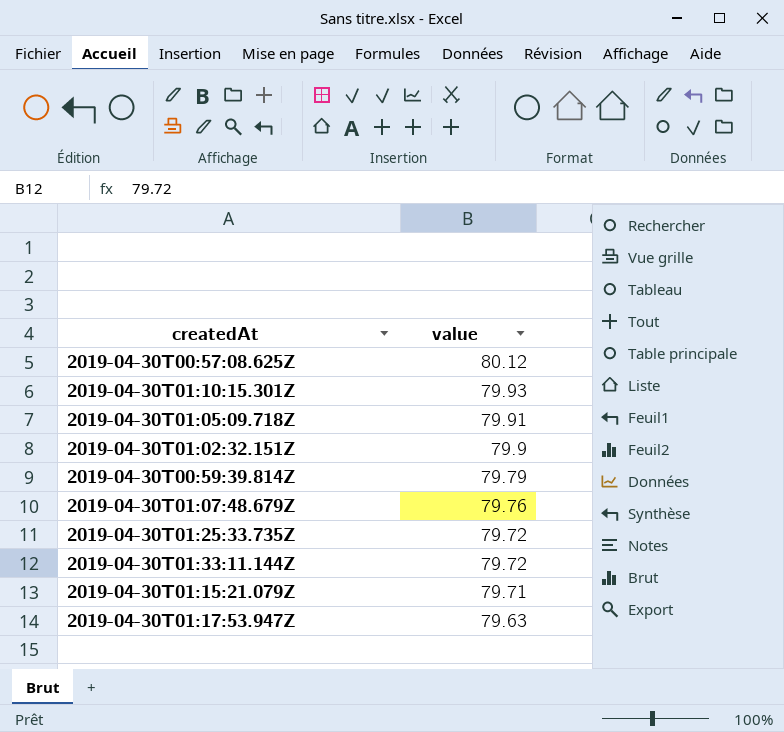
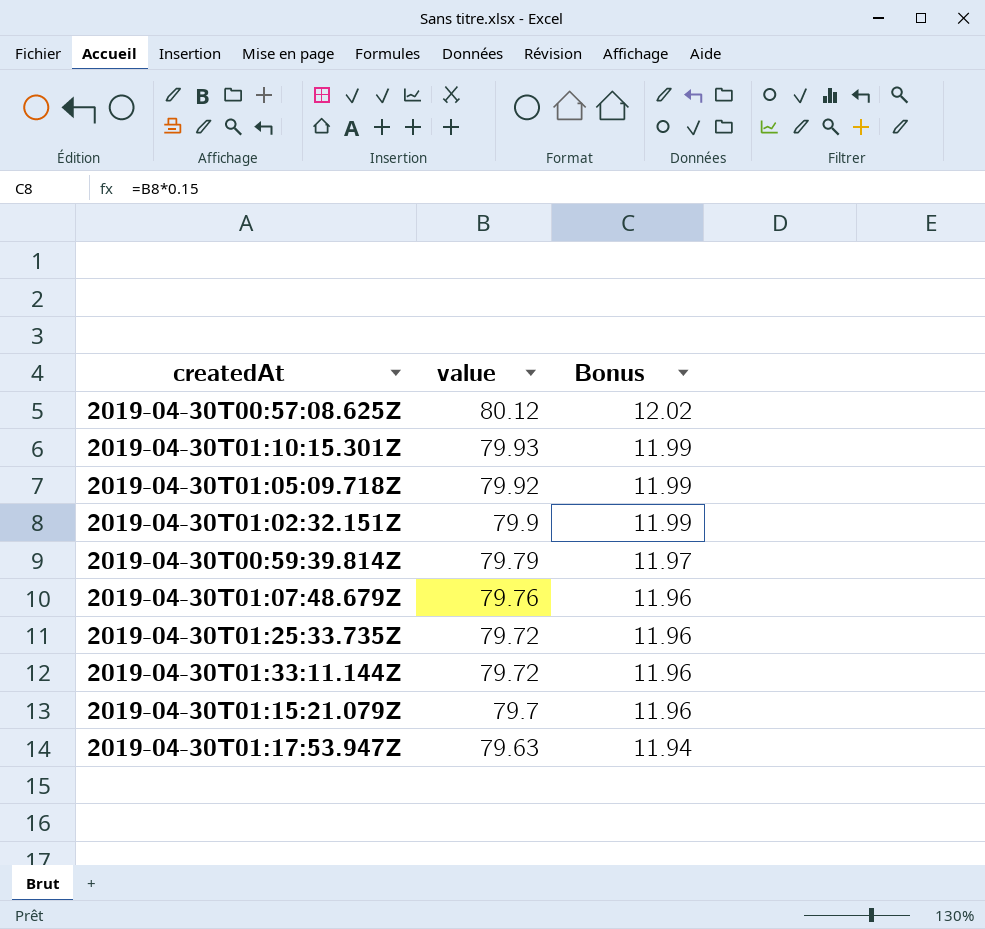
column Bonus | formula: none -> [value] * 0.15
2019-04-30T01:05:09.718Z | value: 79.91 -> 79.92
2019-04-30T01:15:21.079Z | value: 79.71 -> 79.7

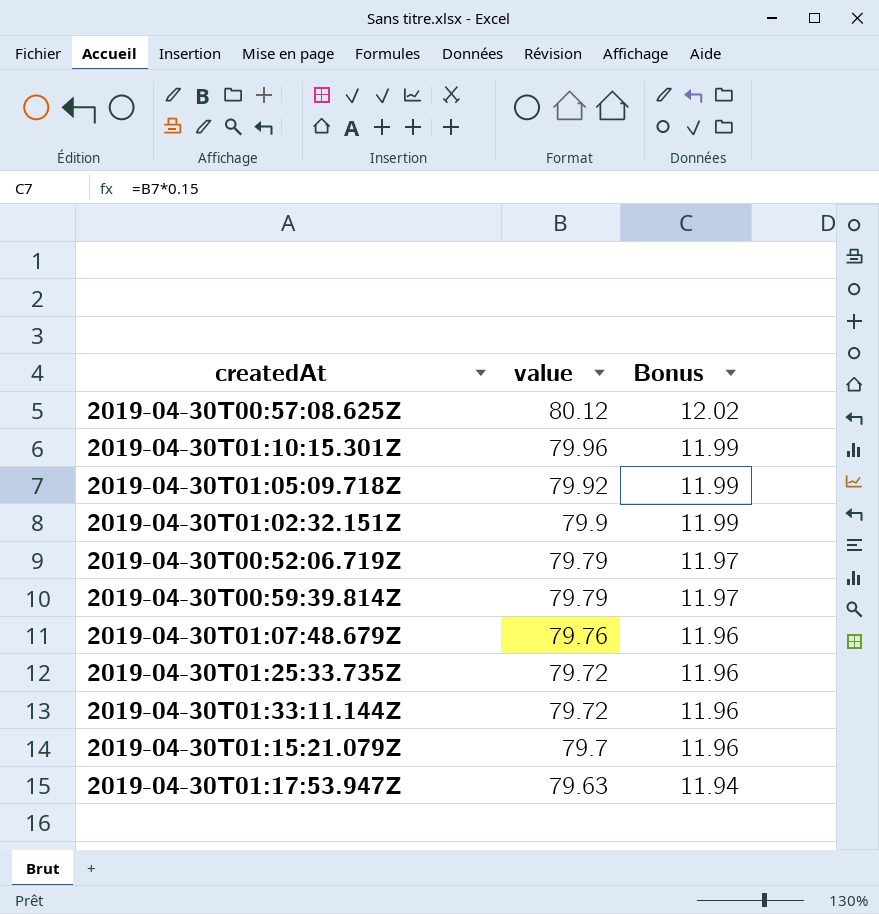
2019-04-30T01:10:15.301Z | value: 79.93 -> 79.96
row 2019-04-30T00:52:06.719Z: none -> 79.79 | 11.97

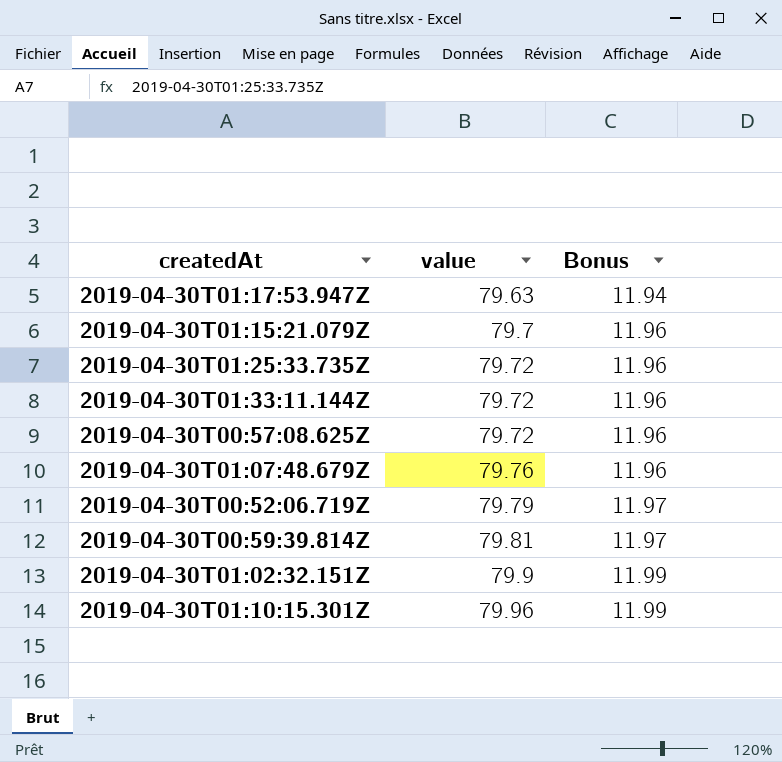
row order: value descending -> value ascending
row 2019-04-30T01:05:09.718Z: 79.92 | 11.99 -> none
2019-04-30T00:57:08.625Z | value: 80.12 -> 79.72
2019-04-30T00:57:08.625Z | Bonus: 12.02 -> 11.96
2019-04-30T00:59:39.814Z | value: 79.79 -> 79.81

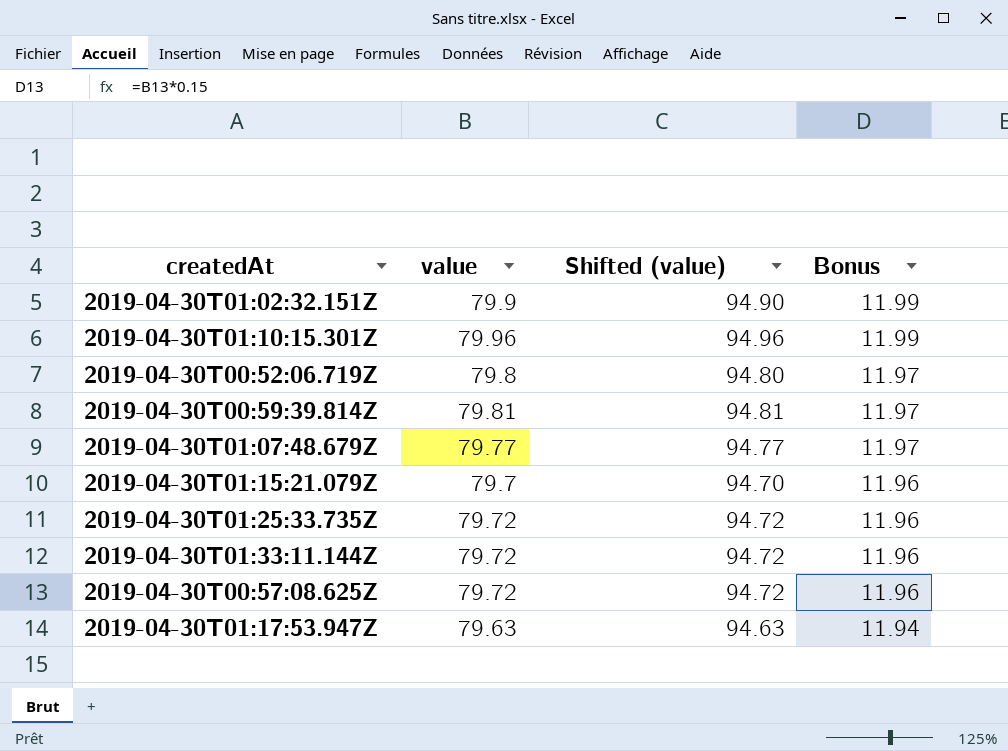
row order: value ascending -> Bonus descending
column Shifted (value) | formula: none -> [value] + 15
2019-04-30T00:52:06.719Z | value: 79.79 -> 79.8
2019-04-30T01:07:48.679Z | value: 79.76 -> 79.77
2019-04-30T01:07:48.679Z | Bonus: 11.96 -> 11.97

